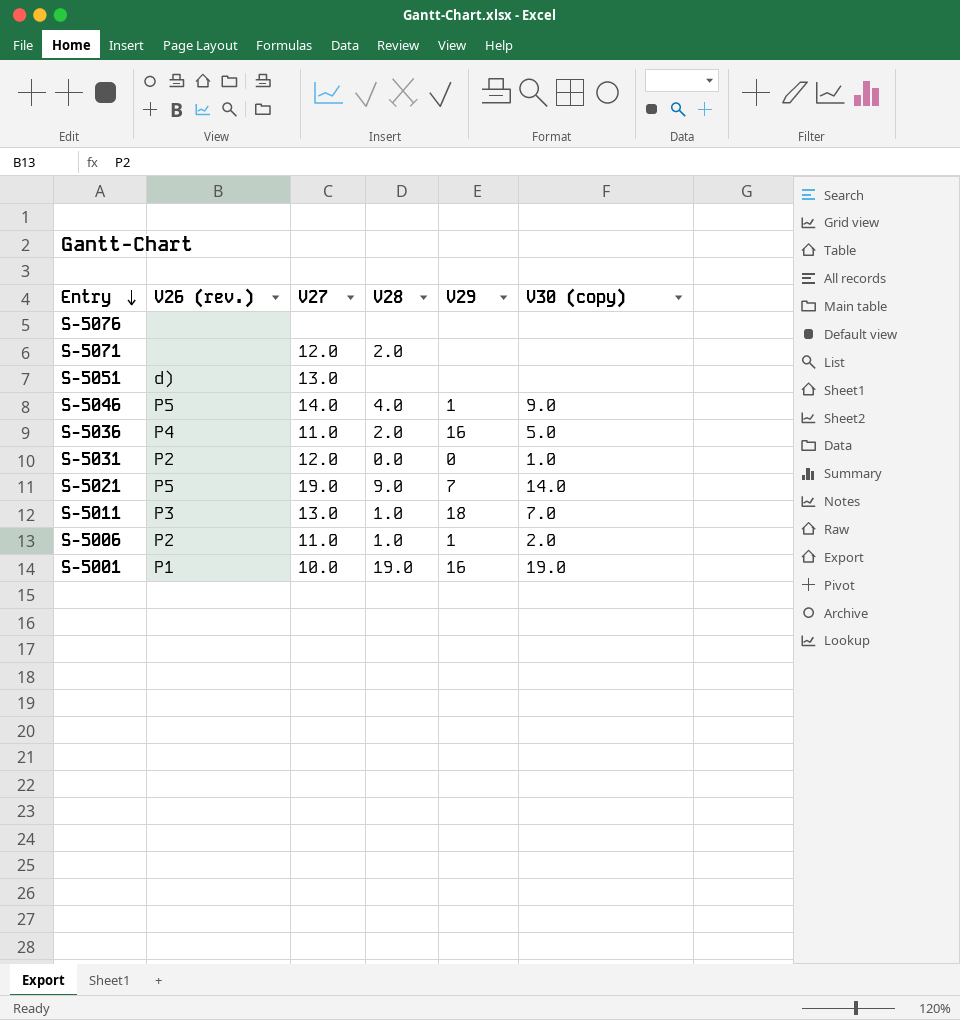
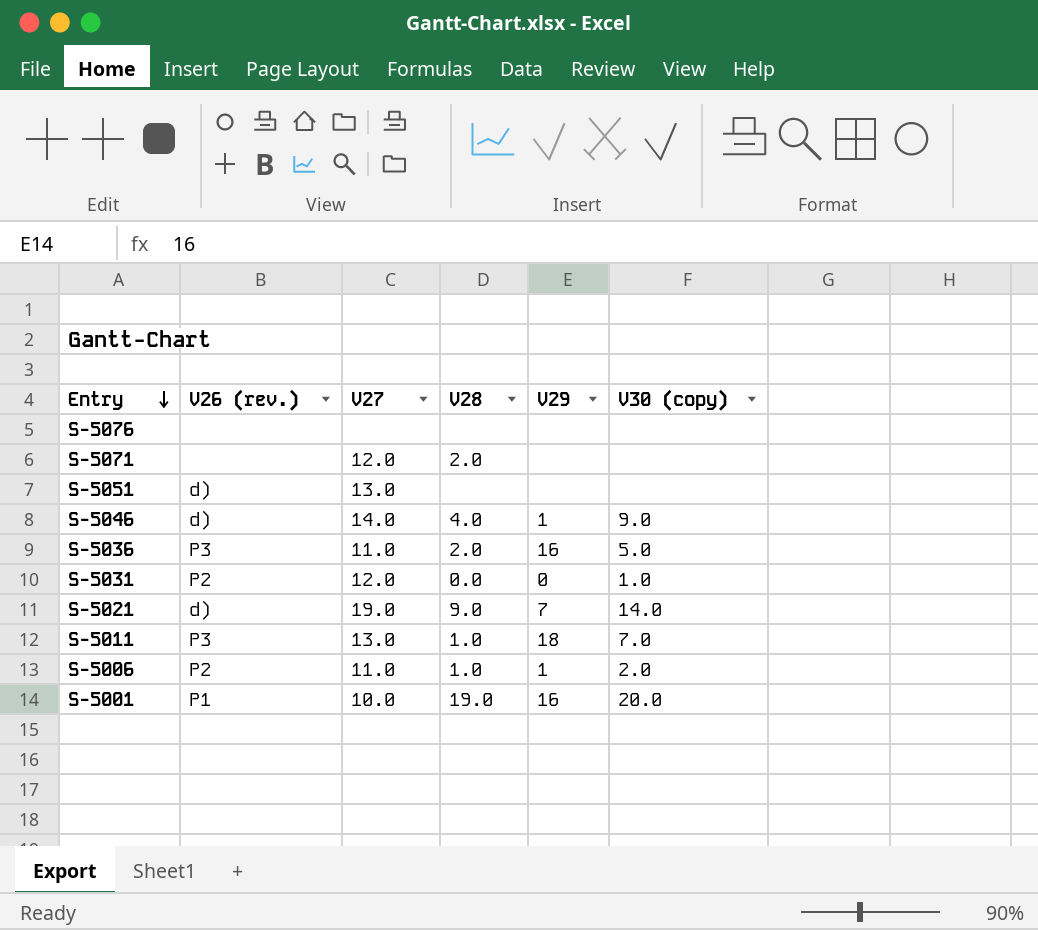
S-5046 | V26 (rev.): P5 -> d)
S-5036 | V26 (rev.): P4 -> P3
S-5021 | V26 (rev.): P5 -> d)
S-5001 | V30 (copy): 19.0 -> 20.0

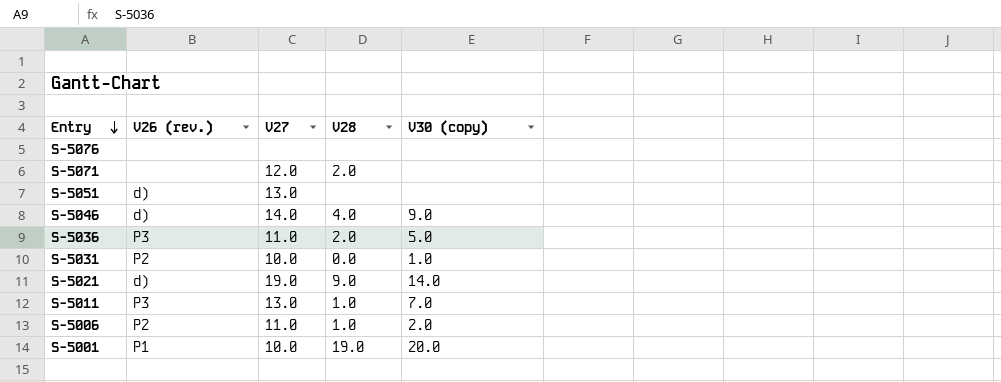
column V29 | position: 5 -> none
S-5031 | V27: 12.0 -> 10.0

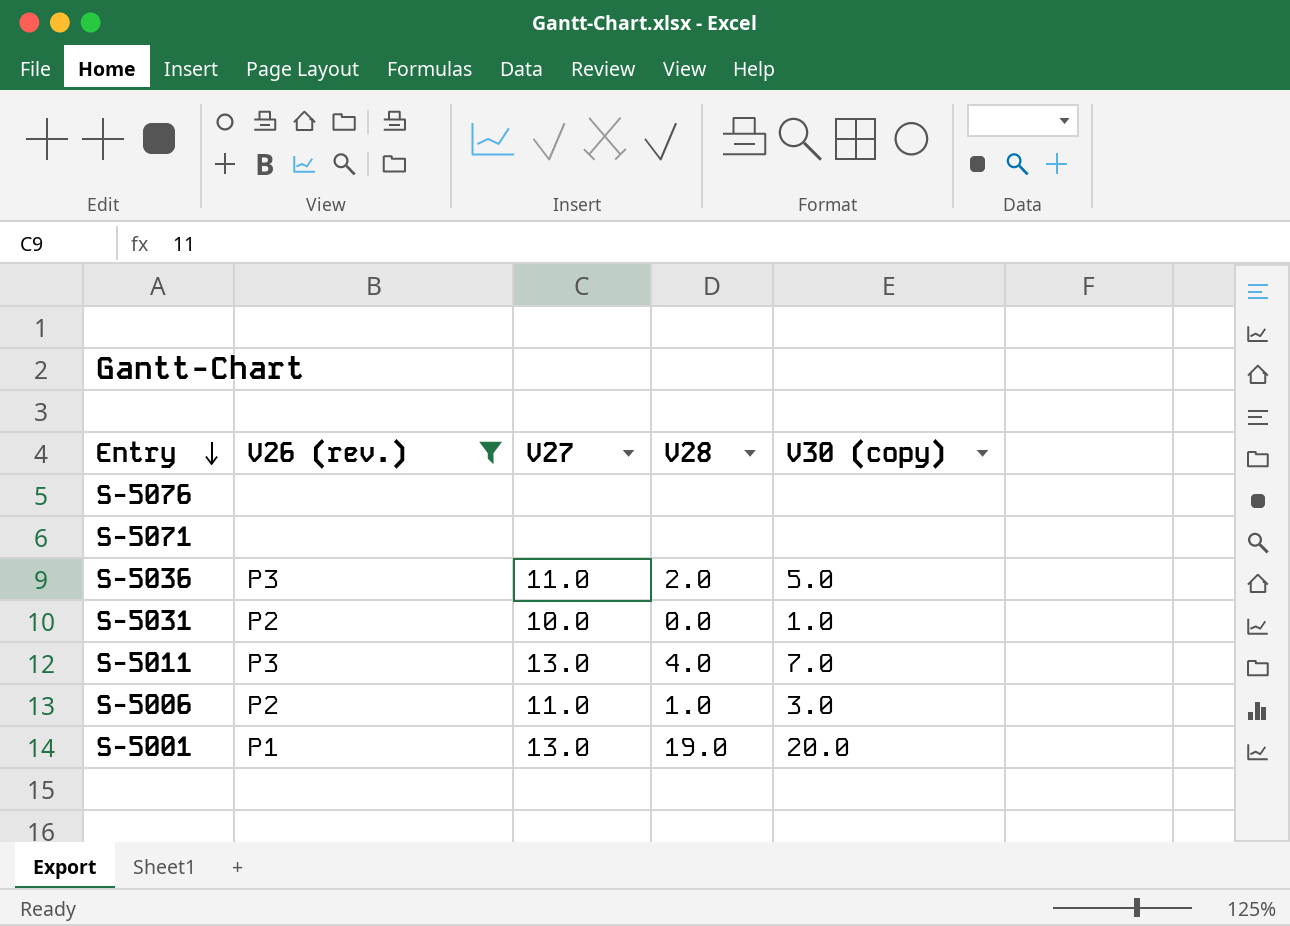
filter: none -> V26 (rev.) != d)
S-5071 | V27: 12.0 -> none
S-5071 | V28: 2.0 -> none
S-5011 | V28: 1.0 -> 4.0
S-5006 | V30 (copy): 2.0 -> 3.0
S-5001 | V27: 10.0 -> 13.0

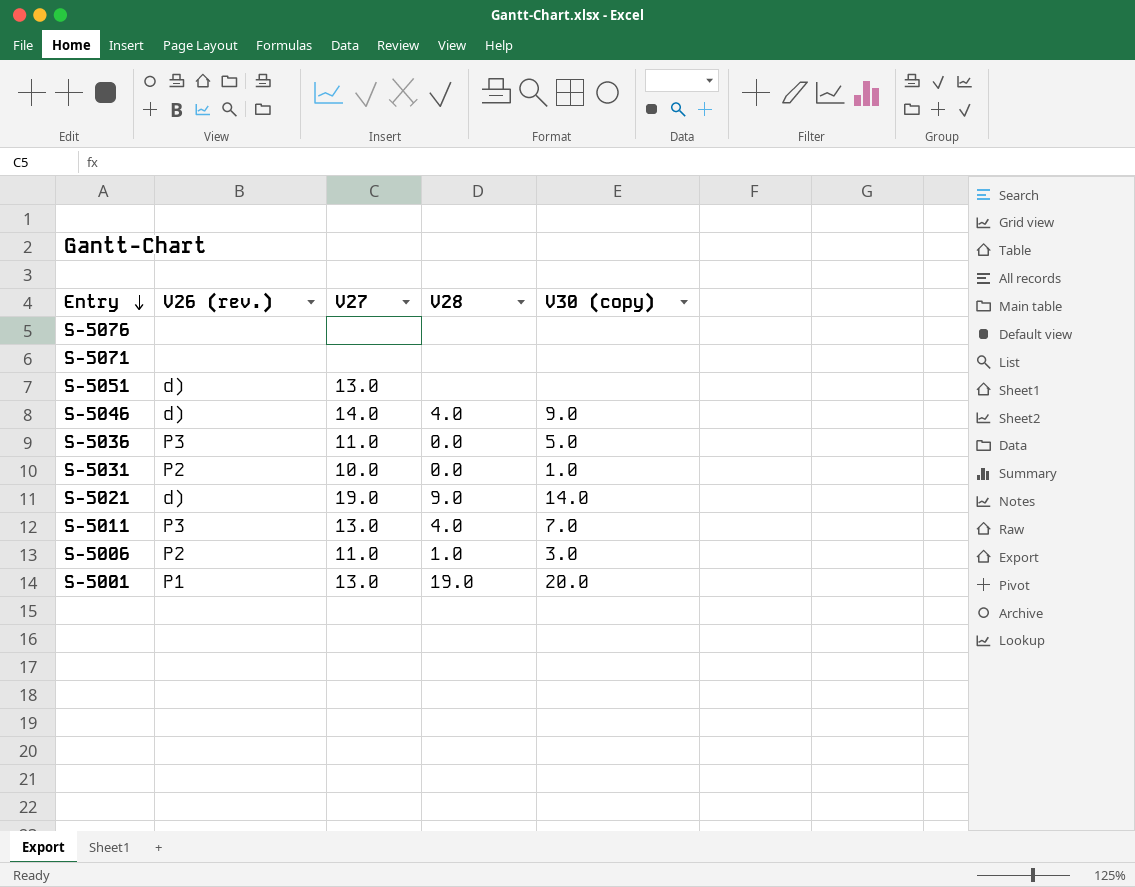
filter: V26 (rev.) != d) -> none
S-5036 | V28: 2.0 -> 0.0

